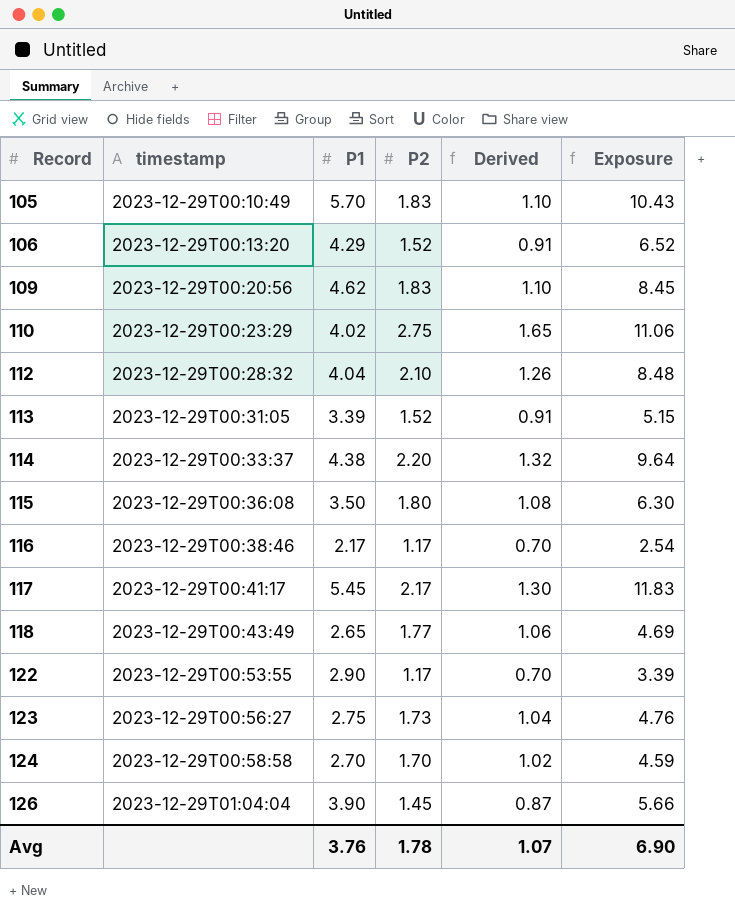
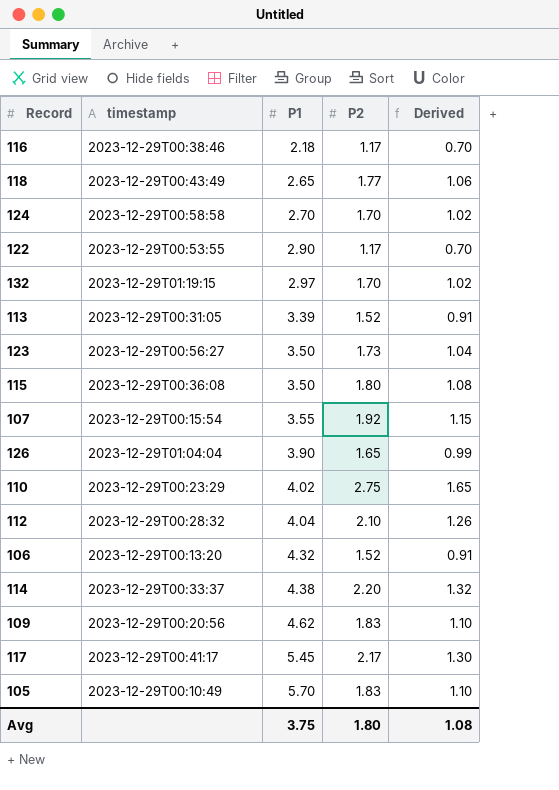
row order: Record ascending -> P1 ascending
column Exposure | formula: [P1] * [P2] -> none
116 | P1: 2.17 -> 2.18
row 132: none -> 2023-12-29T01:19:15 | 2.97 | 1.70 | 1.02
123 | P1: 2.75 -> 3.50
row 107: none -> 2023-12-29T00:15:54 | 3.55 | 1.92 | 1.15
126 | P2: 1.45 -> 1.65
126 | Derived: 0.87 -> 0.99
106 | P1: 4.29 -> 4.32
Avg | P1: 3.76 -> 3.75
Avg | P2: 1.78 -> 1.80
Avg | Derived: 1.07 -> 1.08

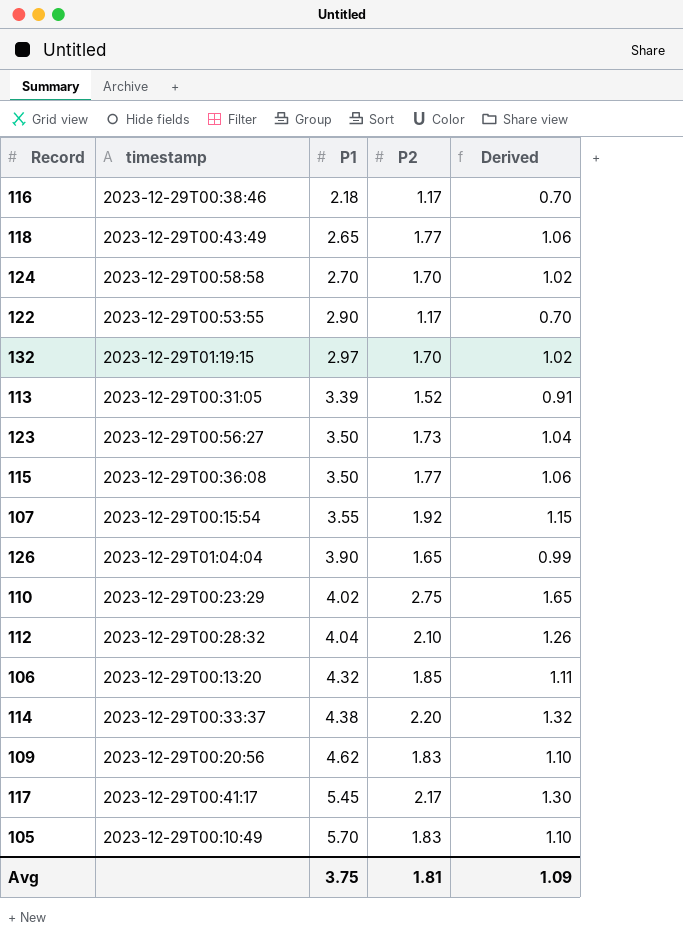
115 | P2: 1.80 -> 1.77
115 | Derived: 1.08 -> 1.06
106 | P2: 1.52 -> 1.85
106 | Derived: 0.91 -> 1.11
Avg | P2: 1.80 -> 1.81
Avg | Derived: 1.08 -> 1.09

